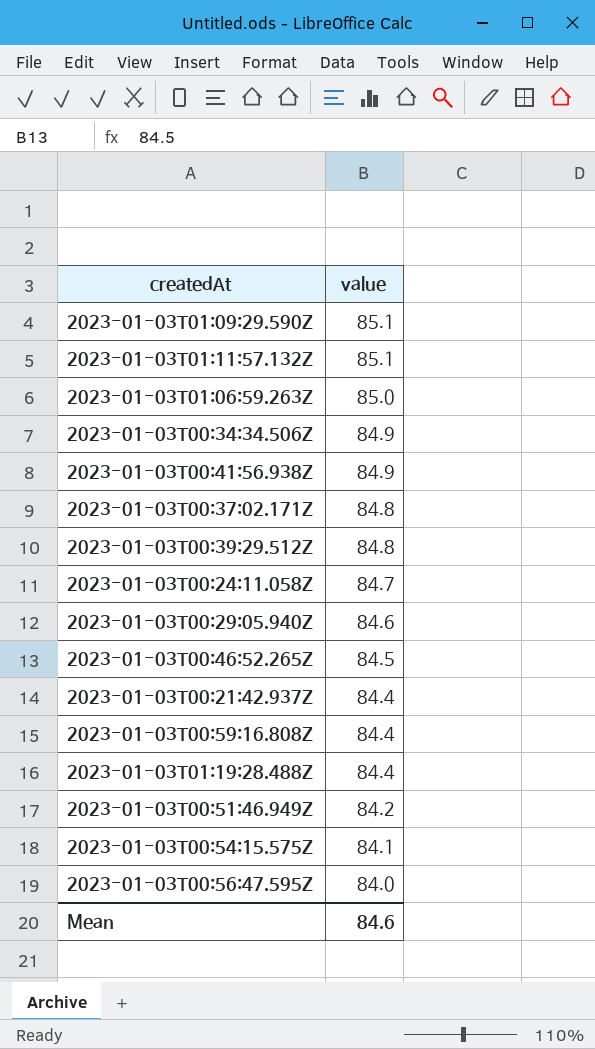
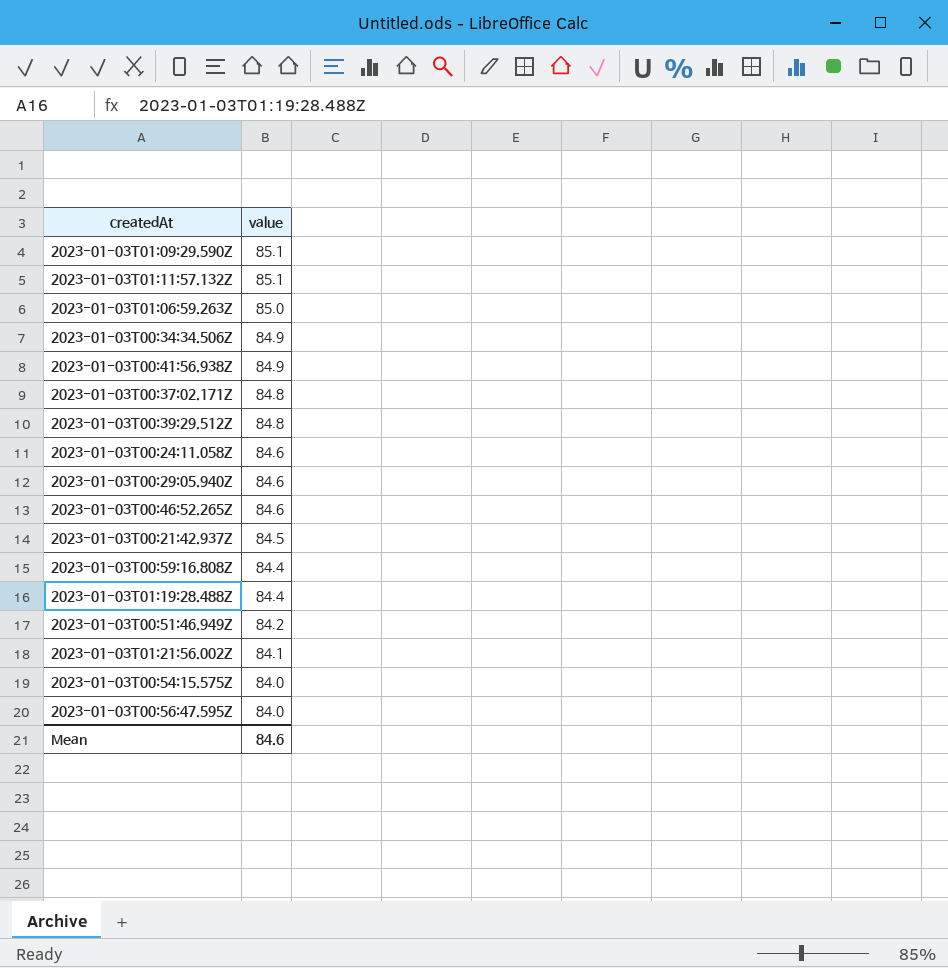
2023-01-03T00:24:11.058Z | value: 84.7 -> 84.6
2023-01-03T00:46:52.265Z | value: 84.5 -> 84.6
2023-01-03T00:21:42.937Z | value: 84.4 -> 84.5
row 2023-01-03T01:21:56.002Z: none -> 84.1
2023-01-03T00:54:15.575Z | value: 84.1 -> 84.0

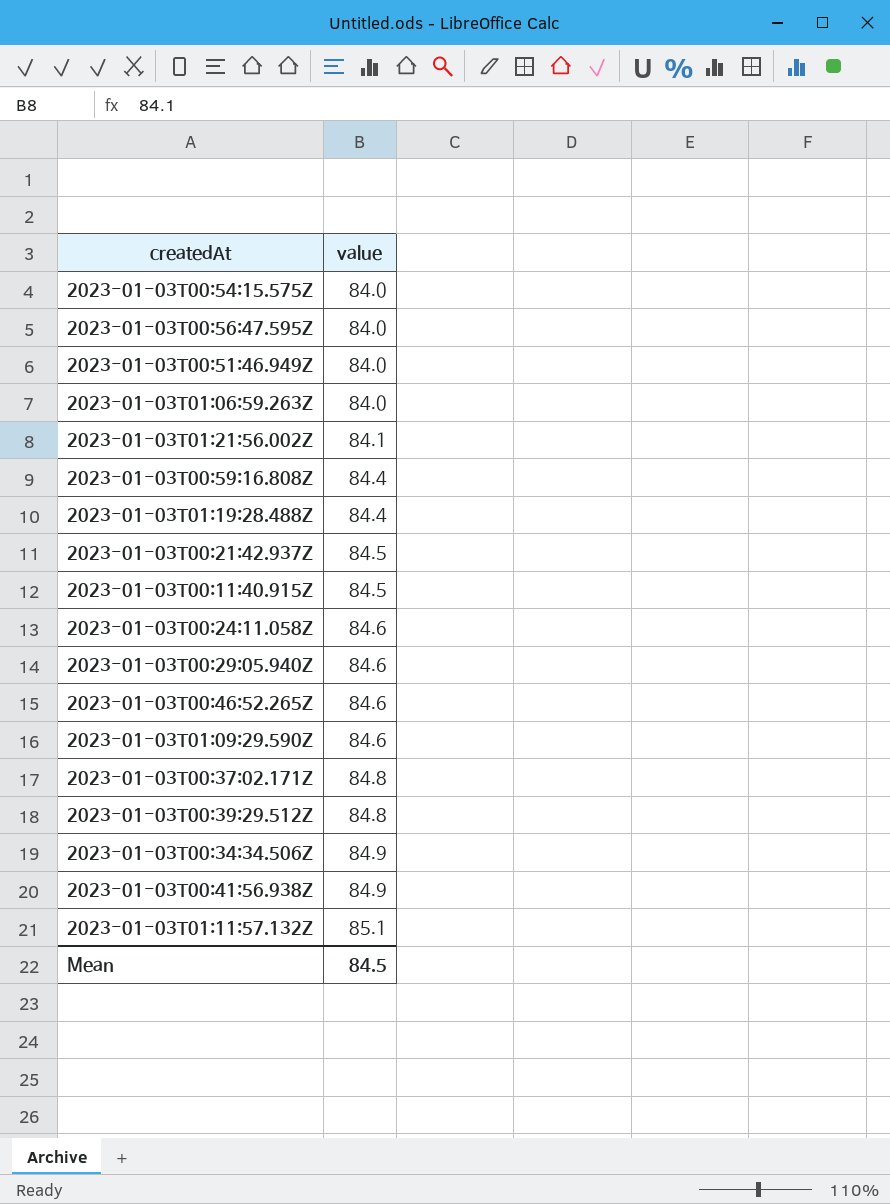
row order: value descending -> value ascending
2023-01-03T00:51:46.949Z | value: 84.2 -> 84.0
2023-01-03T01:06:59.263Z | value: 85.0 -> 84.0
row 2023-01-03T00:11:40.915Z: none -> 84.5
2023-01-03T01:09:29.590Z | value: 85.1 -> 84.6
Mean | value: 84.6 -> 84.5

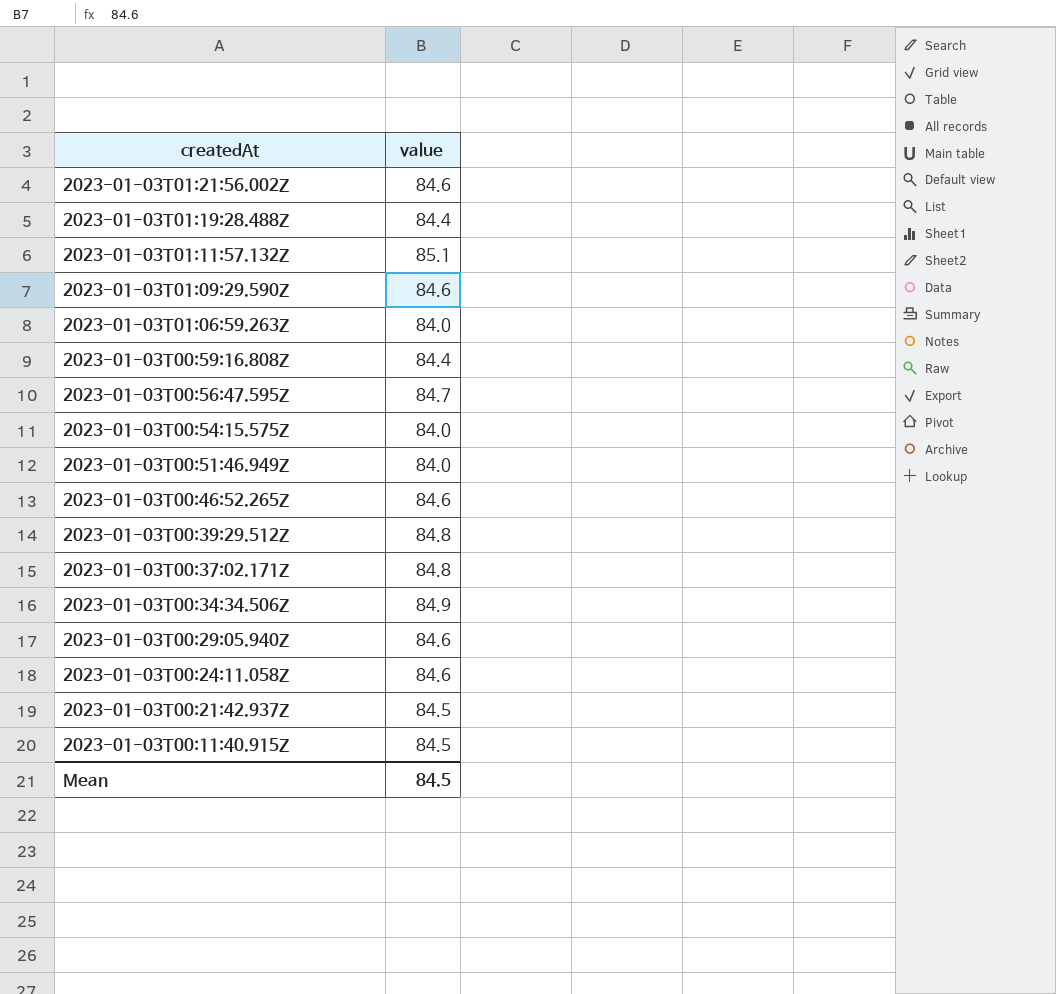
row order: value ascending -> createdAt descending
row 2023-01-03T00:41:56.938Z: 84.9 -> none
2023-01-03T01:21:56.002Z | value: 84.1 -> 84.6
2023-01-03T00:56:47.595Z | value: 84.0 -> 84.7

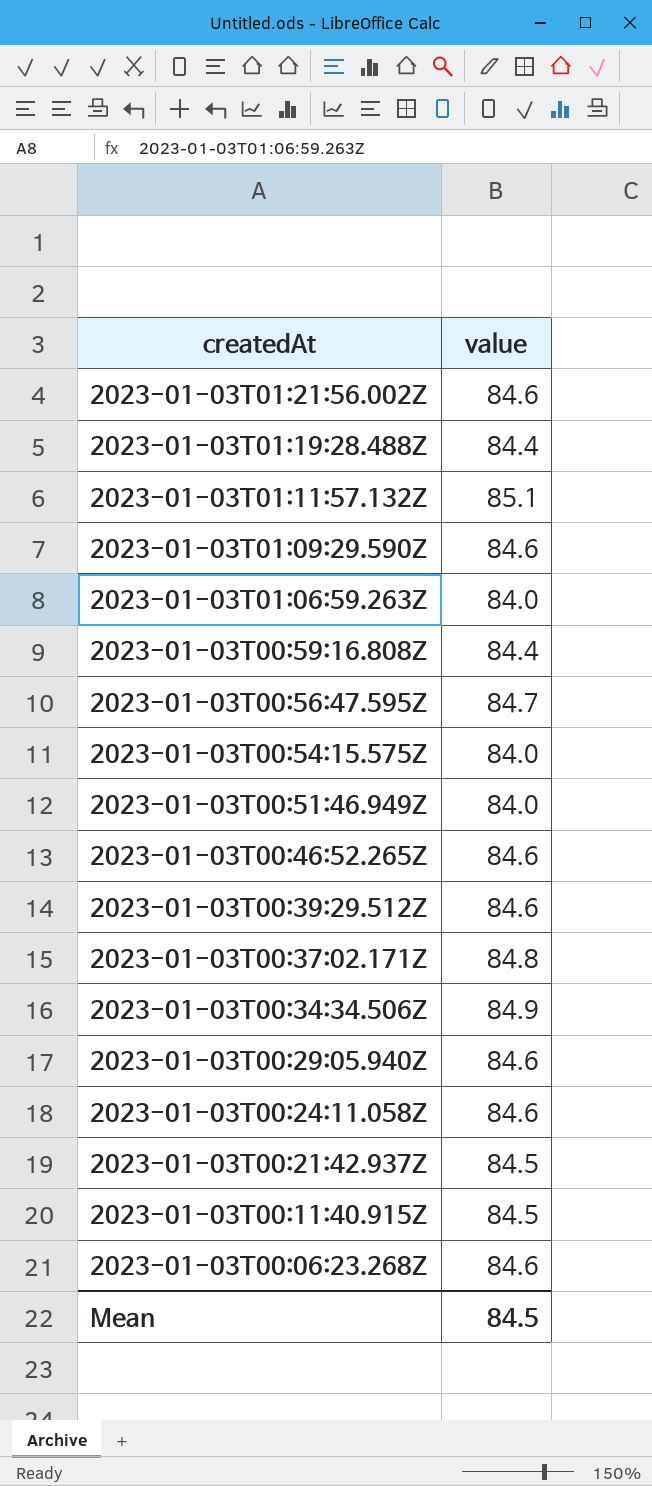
2023-01-03T00:39:29.512Z | value: 84.8 -> 84.6
row 2023-01-03T00:06:23.268Z: none -> 84.6

